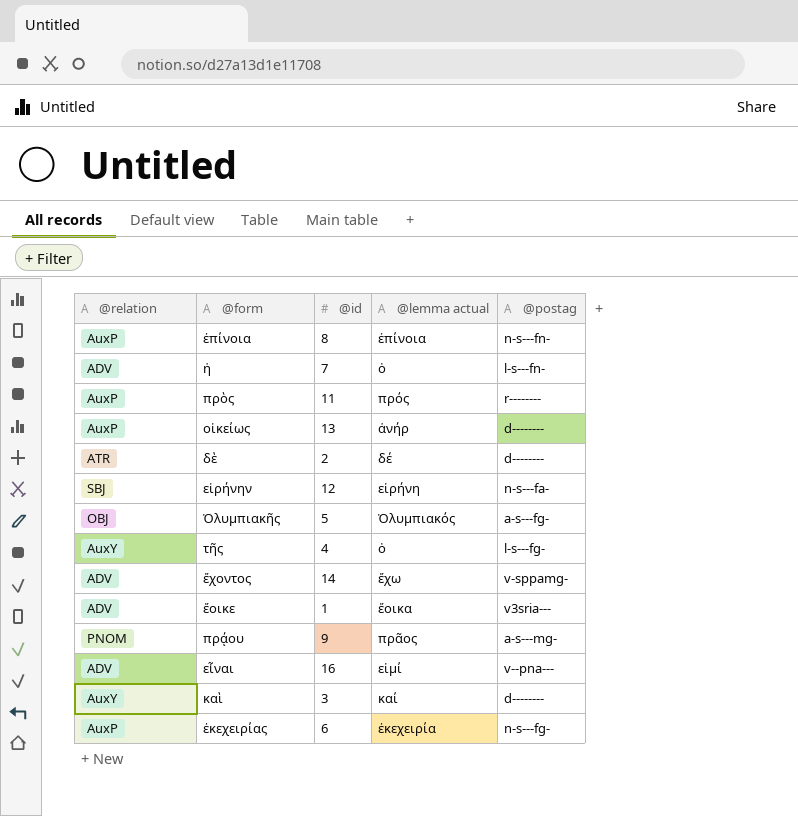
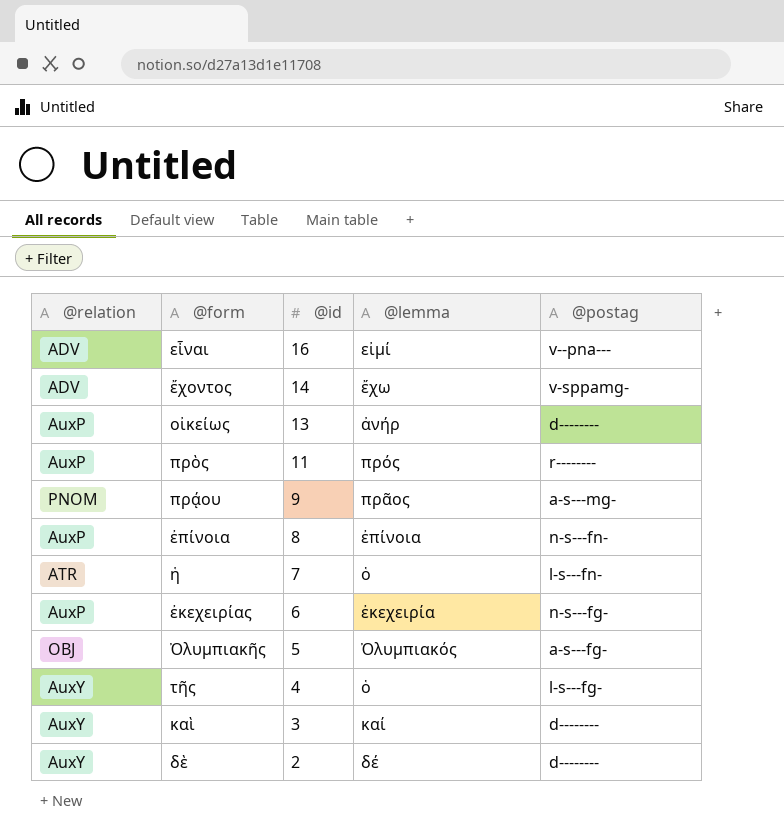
row order: none -> @id descending
column name: @lemma actual -> @lemma
row εἰρήνην: SBJ | 12 | εἰρήνη | n-s---fa- -> none
row ἔοικε: ADV | 1 | ἔοικα | v3sria--- -> none
ἡ | @relation: ADV -> ATR
δὲ | @relation: ATR -> AuxY

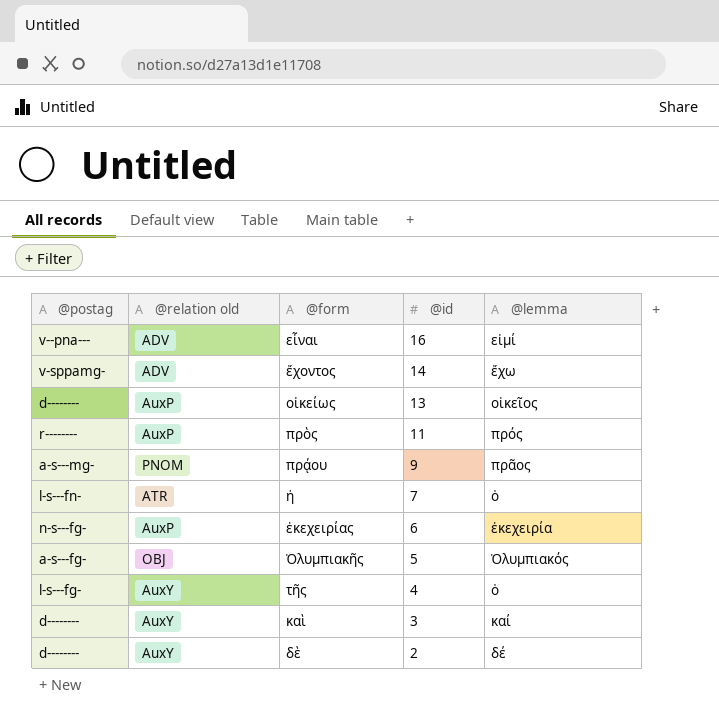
column @postag | position: 5 -> 1
column name: @relation -> @relation old
row ἐπίνοια: AuxP | 8 | ἐπίνοια | n-s---fn- -> none
οἰκείως | @lemma: ἀνήρ -> οἰκεῖος

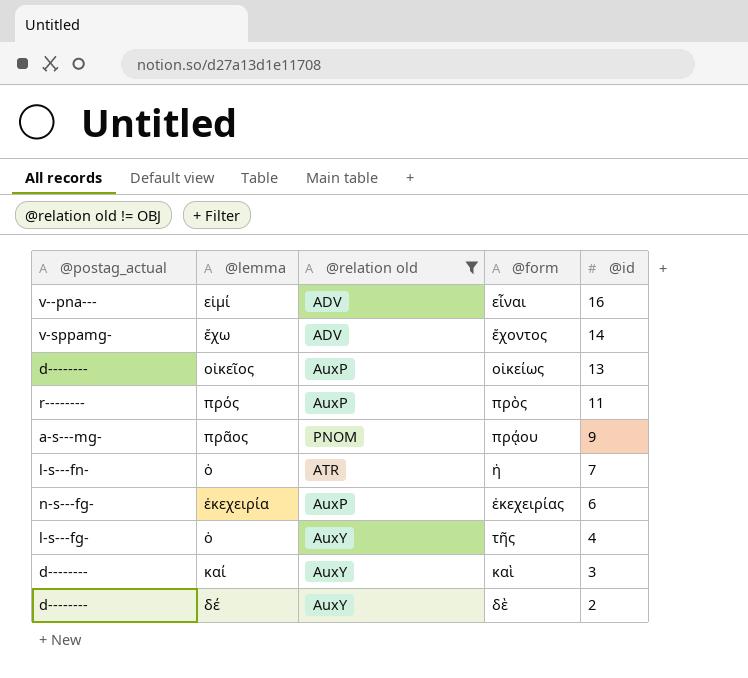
filter: none -> @relation old != OBJ
column name: @postag -> @postag_actual
column @lemma | position: 5 -> 2

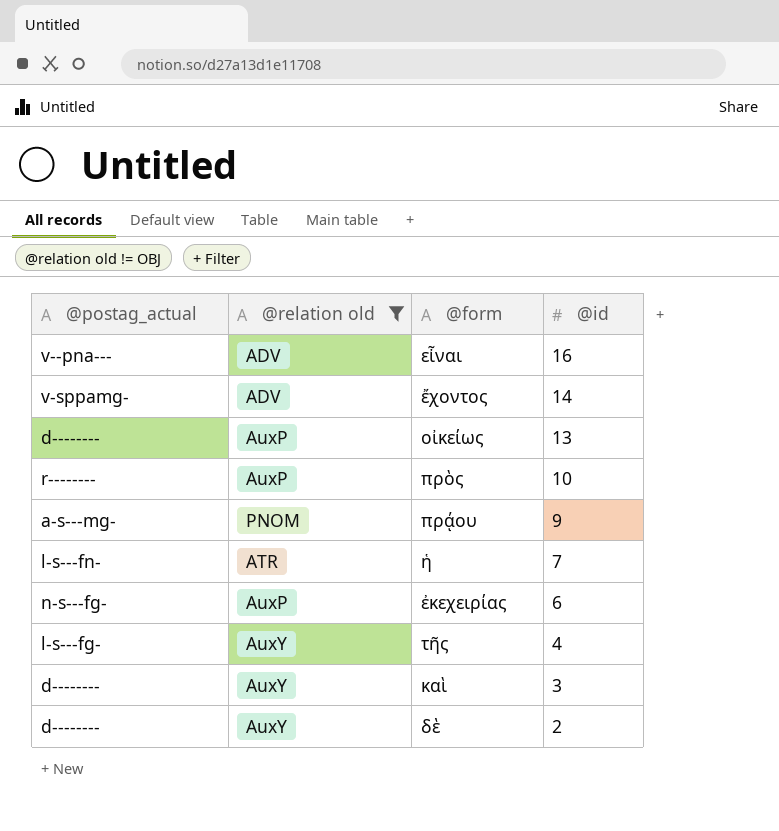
column @lemma | position: 2 -> none
πρὸς | @id: 11 -> 10

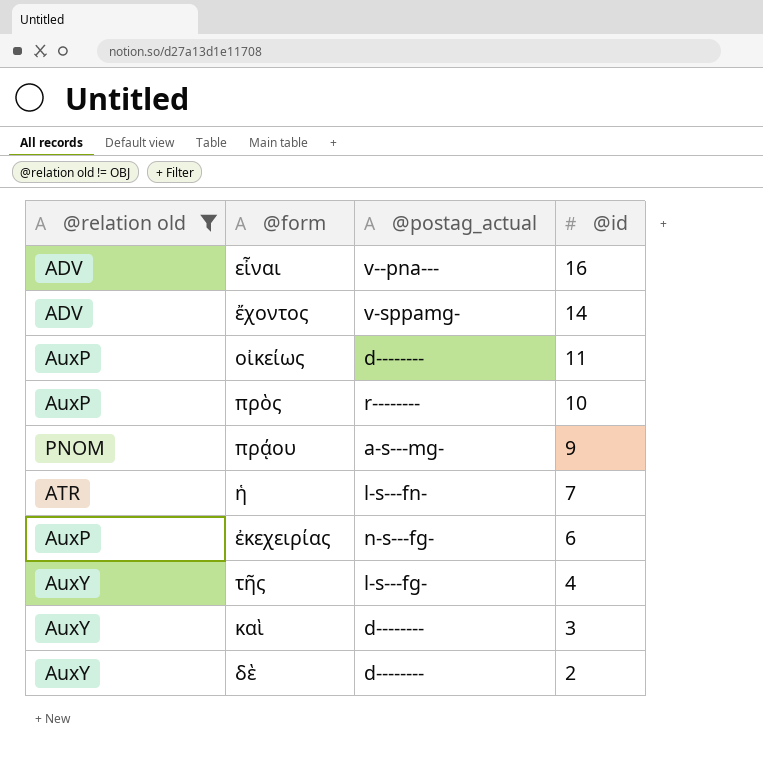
column @postag_actual | position: 1 -> 3
οἰκείως | @id: 13 -> 11

